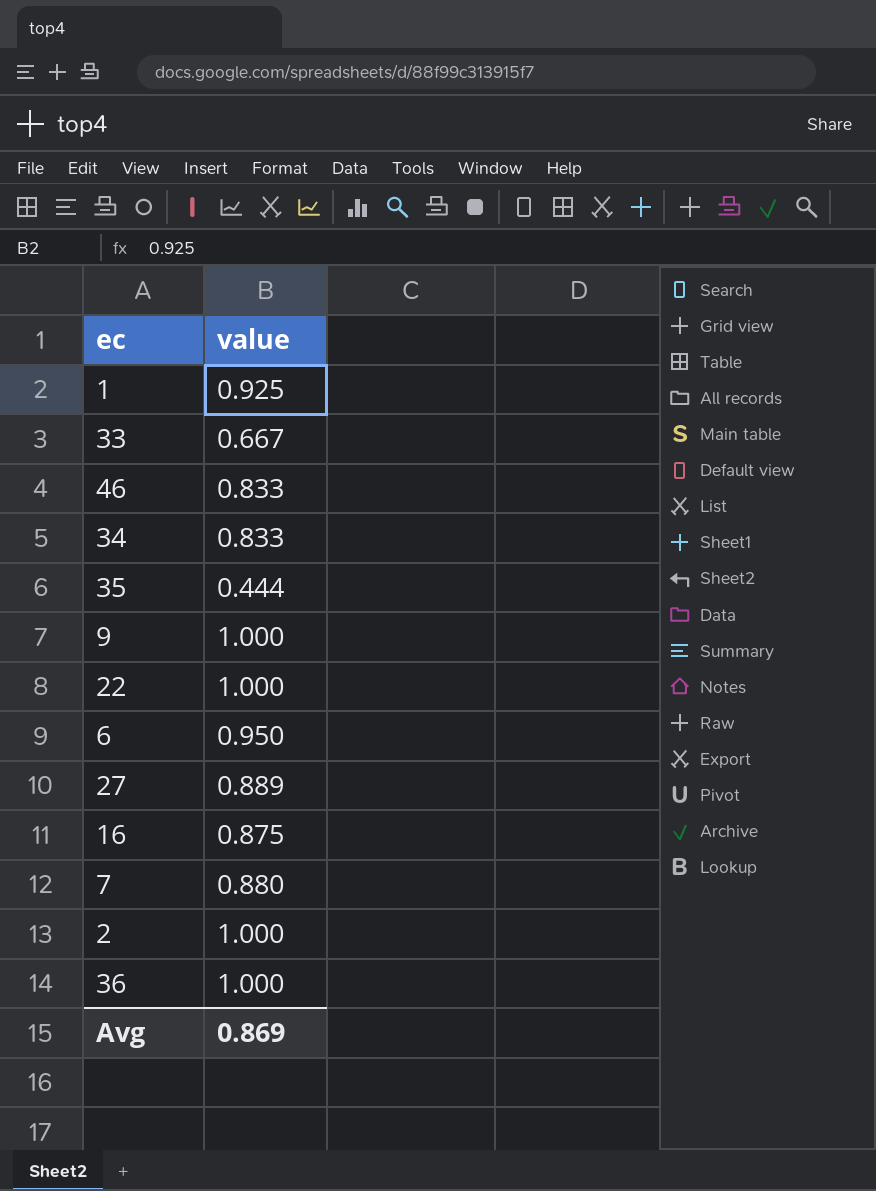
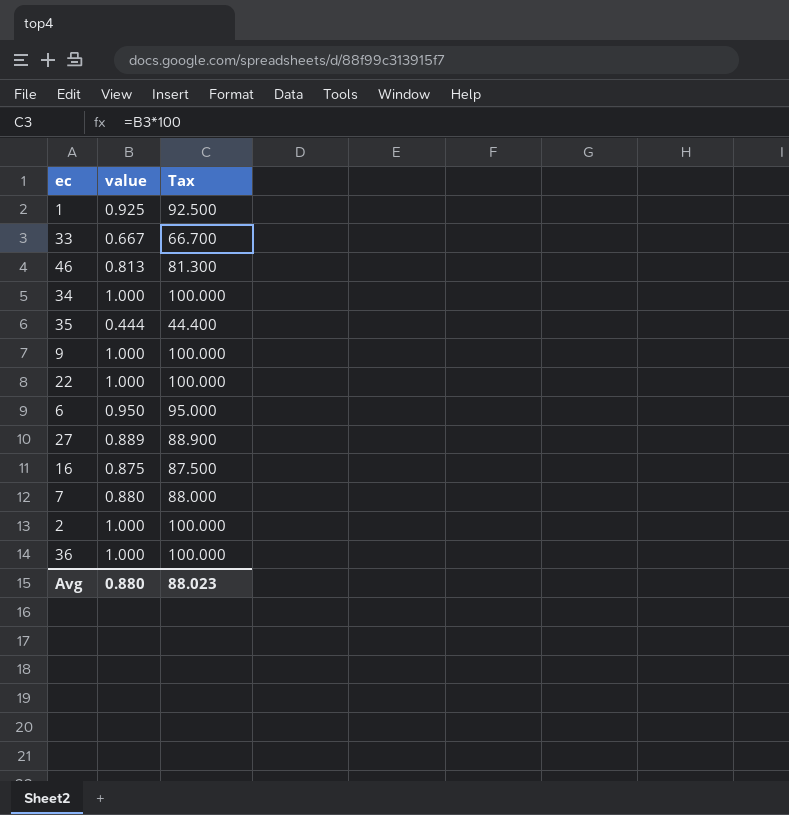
column Tax | formula: none -> [value] * 100
46 | value: 0.833 -> 0.813
34 | value: 0.833 -> 1.000
Avg | value: 0.869 -> 0.880

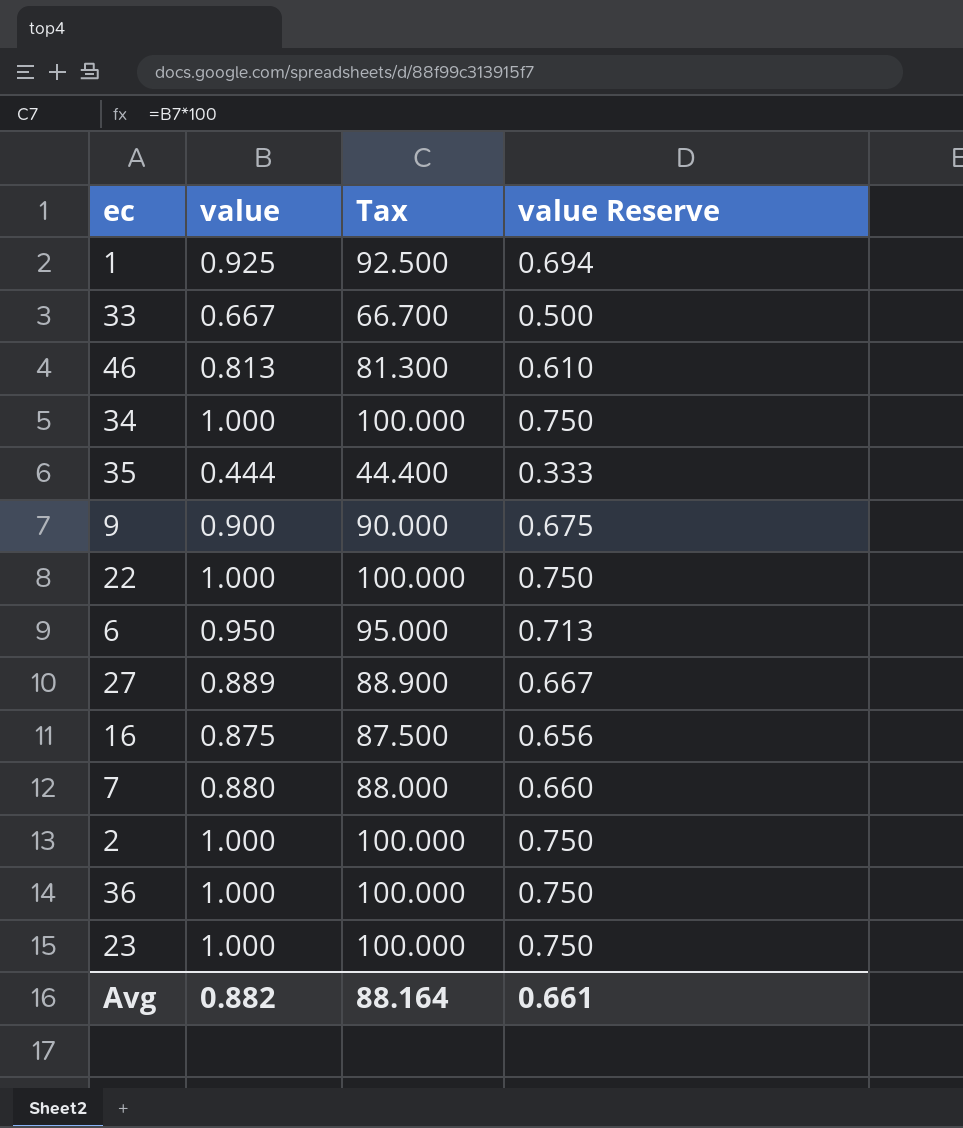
column value Reserve | formula: none -> [value] * 0.75
9 | value: 1.000 -> 0.900
9 | Tax: 100.000 -> 90.000
row 23: none -> 1.000 | 100.000 | 0.750
Avg | value: 0.880 -> 0.882
Avg | Tax: 88.023 -> 88.164

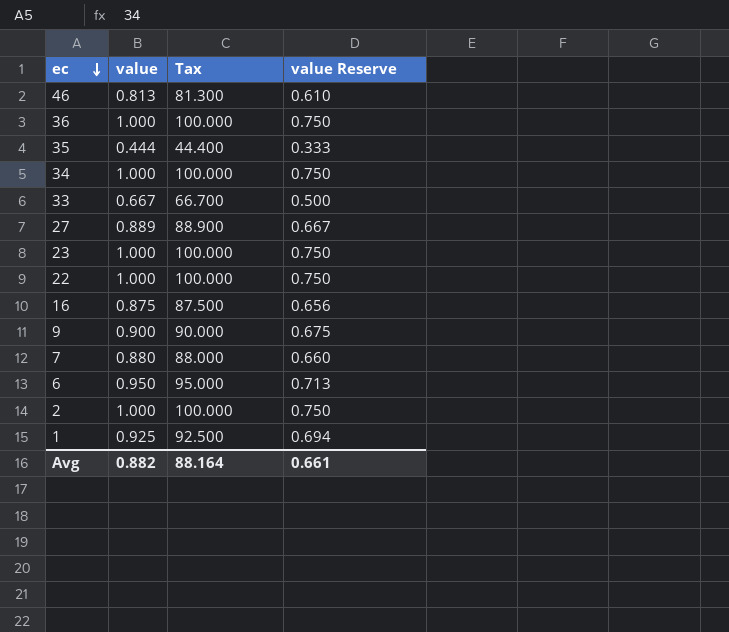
row order: none -> ec descending

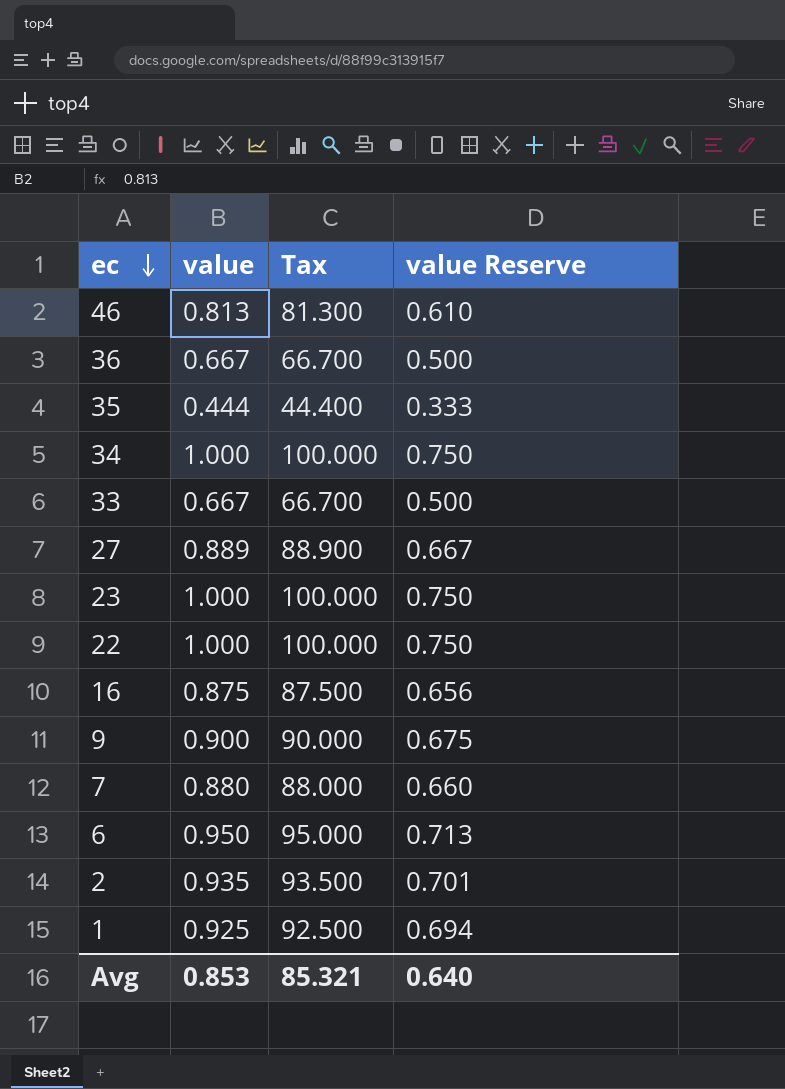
36 | value: 1.000 -> 0.667
36 | Tax: 100.000 -> 66.700
36 | value Reserve: 0.750 -> 0.500
2 | value: 1.000 -> 0.935
2 | Tax: 100.000 -> 93.500
2 | value Reserve: 0.750 -> 0.701
Avg | value: 0.882 -> 0.853
Avg | Tax: 88.164 -> 85.321
Avg | value Reserve: 0.661 -> 0.640

